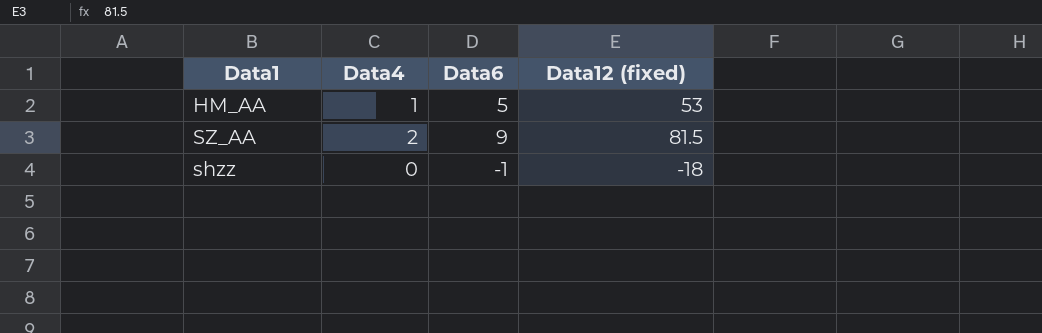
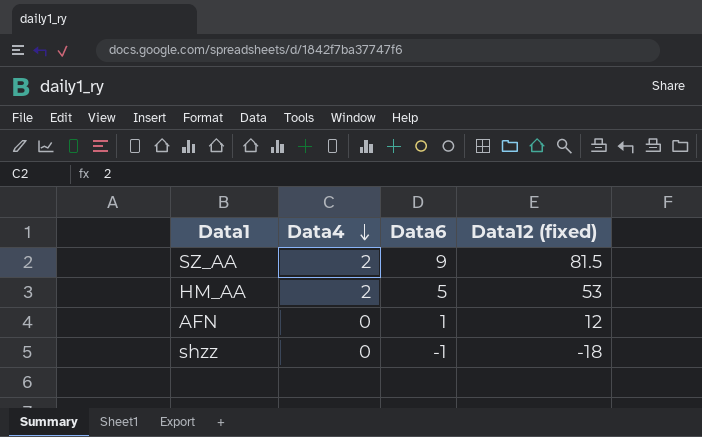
row order: none -> Data4 descending
HM_AA | Data4: 1 -> 2
row AFN: none -> 0 | 1 | 12

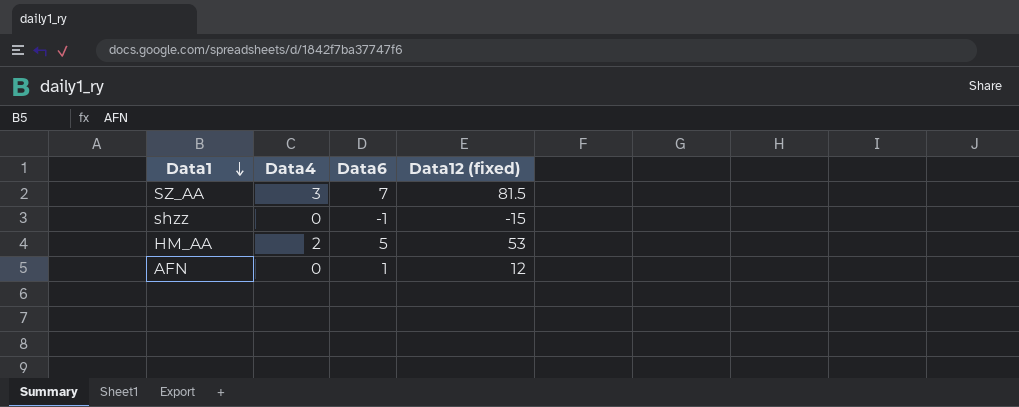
row order: Data4 descending -> Data1 descending
SZ_AA | Data4: 2 -> 3
SZ_AA | Data6: 9 -> 7
shzz | Data12 (fixed): -18 -> -15

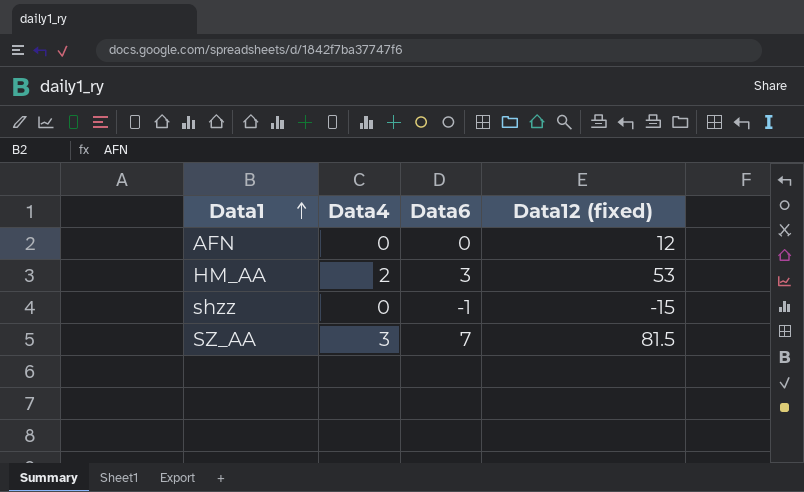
row order: Data1 descending -> Data1 ascending
AFN | Data6: 1 -> 0
HM_AA | Data6: 5 -> 3

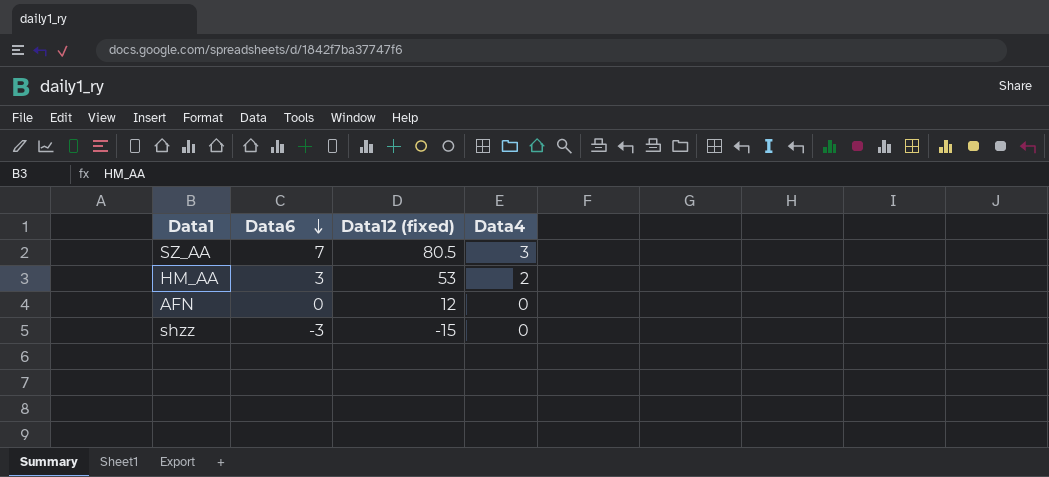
row order: Data1 ascending -> Data6 descending
column Data4 | position: 2 -> 4
SZ_AA | Data12 (fixed): 81.5 -> 80.5
shzz | Data6: -1 -> -3

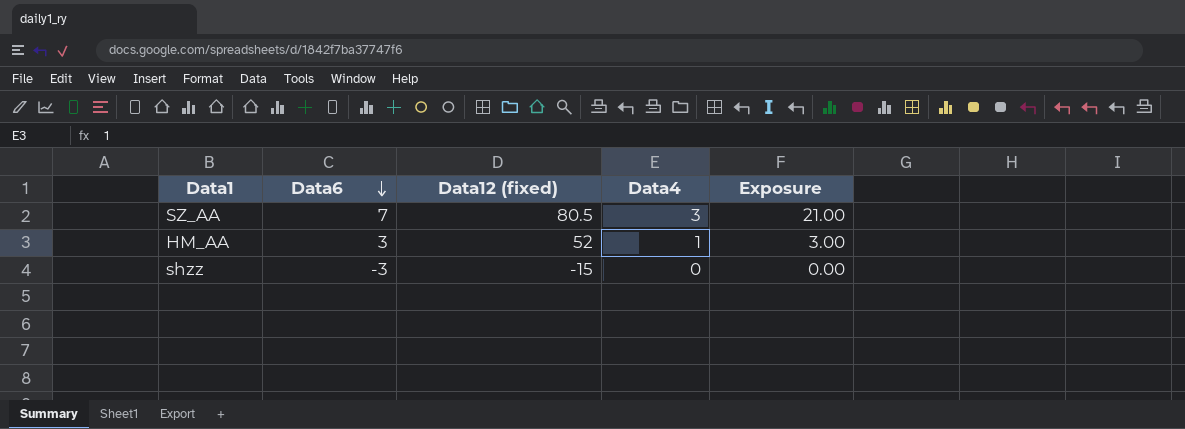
column Exposure | formula: none -> [Data6] * [Data4]
row AFN: 0 | 12 | 0 -> none
HM_AA | Data12 (fixed): 53 -> 52
HM_AA | Data4: 2 -> 1

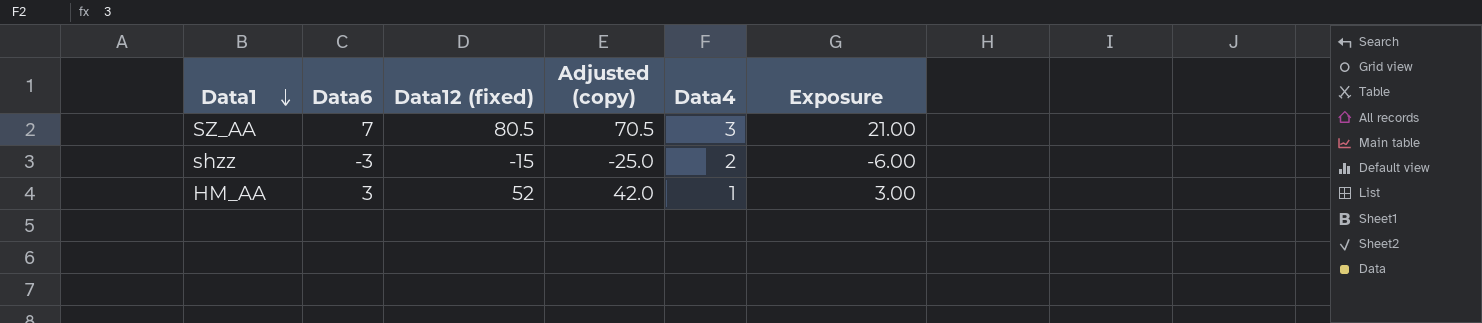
row order: Data6 descending -> Data1 descending
column Adjusted (copy) | formula: none -> [Data12 (fixed)] - 10
shzz | Data4: 0 -> 2
shzz | Exposure: 0.00 -> -6.00

